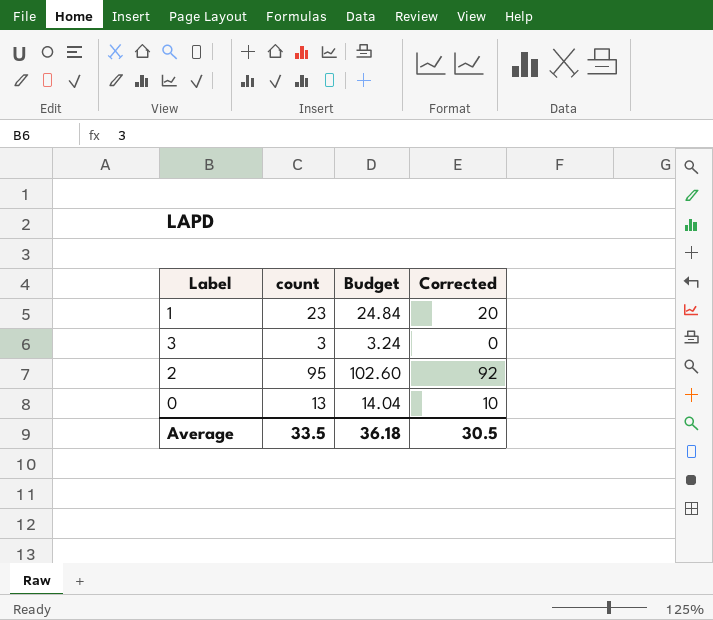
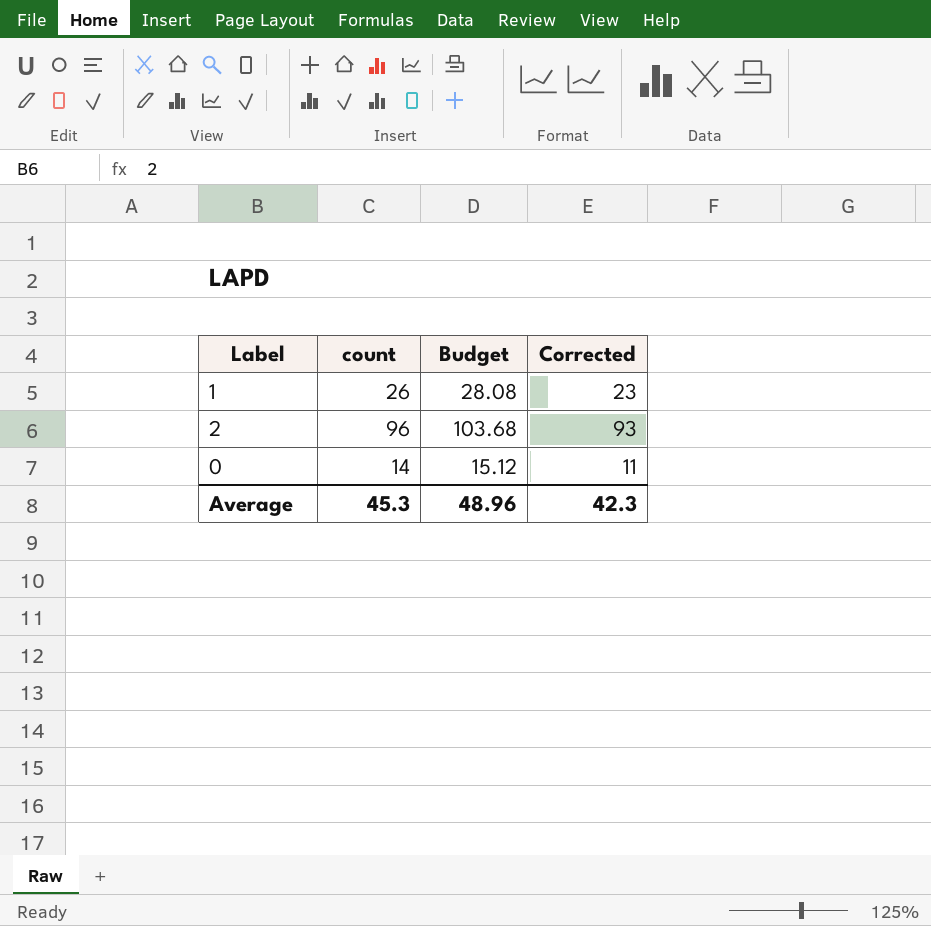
row 3: 3 | 3.24 | 0 -> none
1 | count: 23 -> 26
1 | Budget: 24.84 -> 28.08
1 | Corrected: 20 -> 23
2 | count: 95 -> 96
2 | Budget: 102.60 -> 103.68
2 | Corrected: 92 -> 93
0 | count: 13 -> 14
0 | Budget: 14.04 -> 15.12
0 | Corrected: 10 -> 11
Average | count: 33.5 -> 45.3
Average | Budget: 36.18 -> 48.96
Average | Corrected: 30.5 -> 42.3

